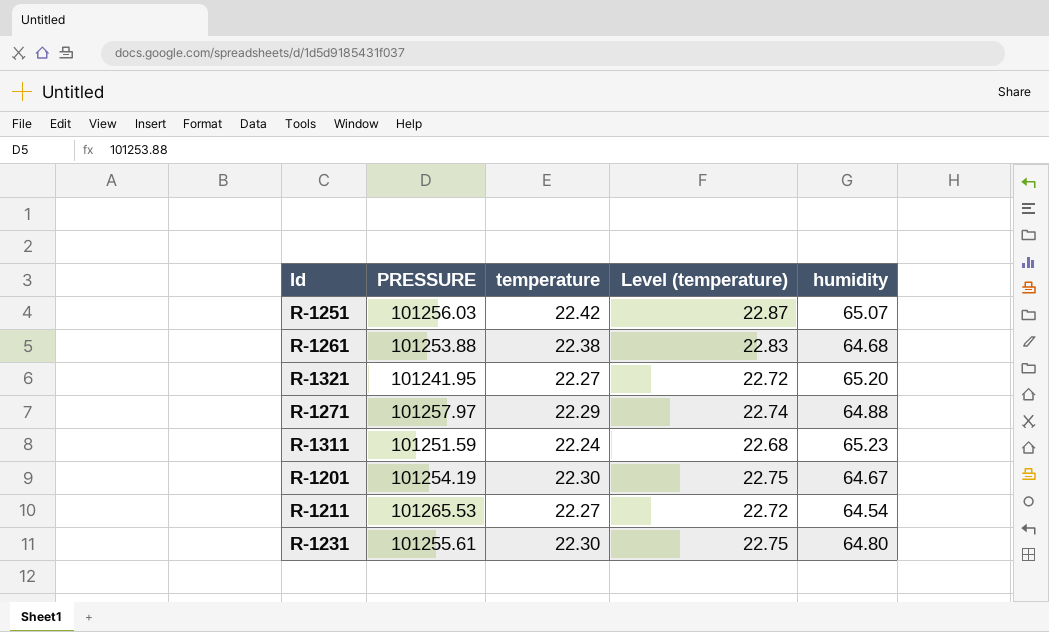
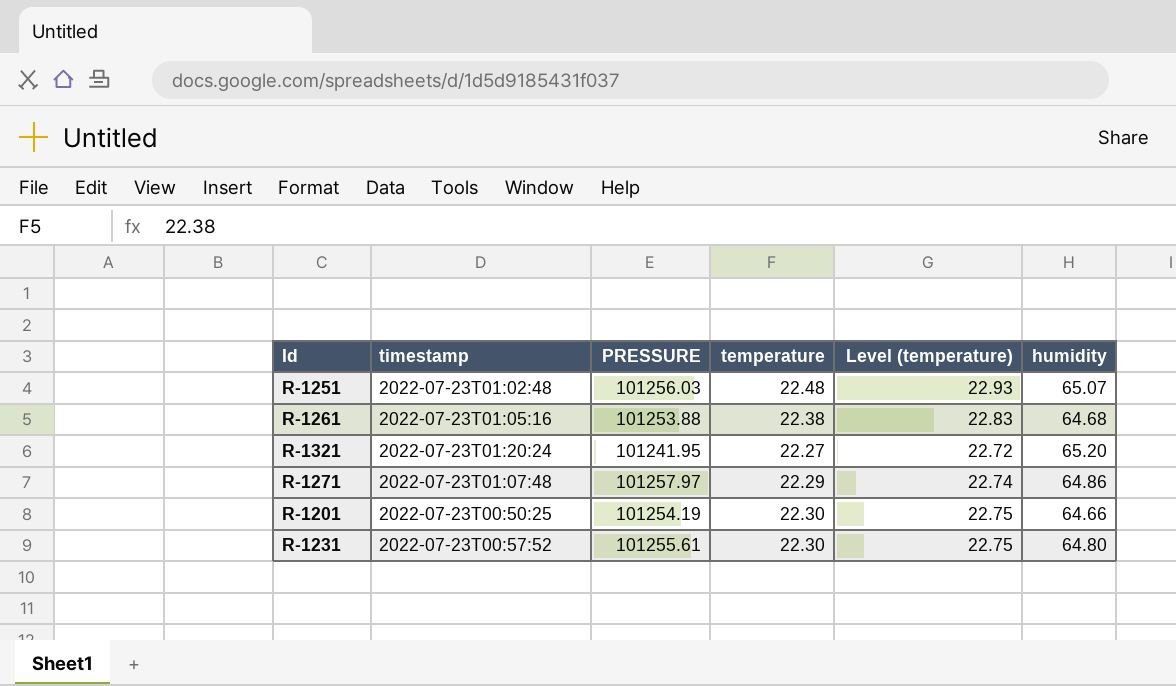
column timestamp | position: none -> 2
row R-1311: 101251.59 | 22.24 | 22.68 | 65.23 -> none
row R-1211: 101265.53 | 22.27 | 22.72 | 64.54 -> none
R-1251 | temperature: 22.42 -> 22.48
R-1251 | Level (temperature): 22.87 -> 22.93
R-1271 | humidity: 64.88 -> 64.86
R-1201 | humidity: 64.67 -> 64.66

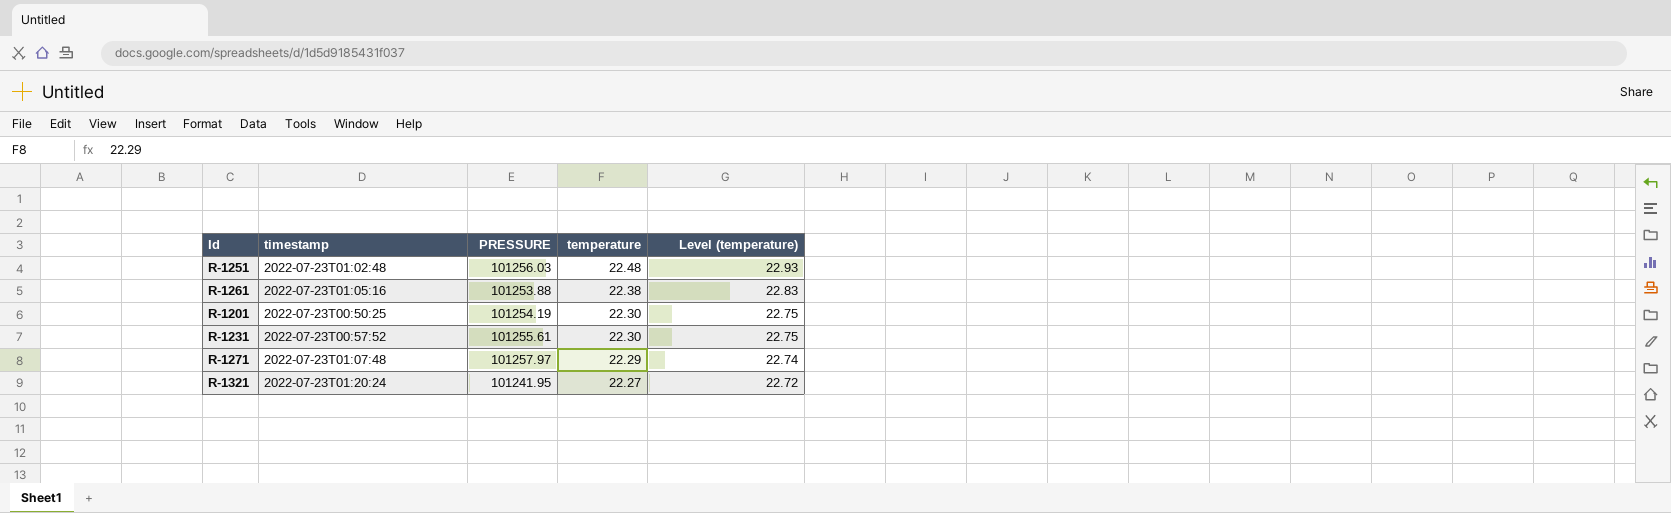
row order: none -> temperature descending
column humidity | position: 6 -> none

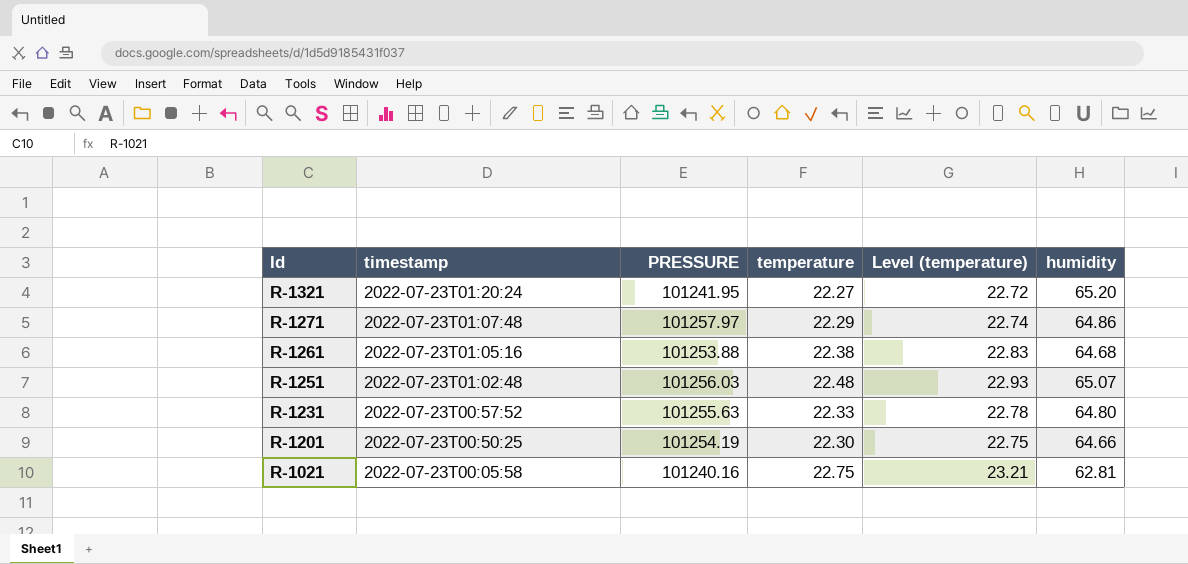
row order: temperature descending -> Id descending
column humidity | position: none -> 6
R-1231 | PRESSURE: 101255.61 -> 101255.63
R-1231 | temperature: 22.30 -> 22.33
R-1231 | Level (temperature): 22.75 -> 22.78
row R-1021: none -> 2022-07-23T00:05:58 | 101240.16 | 22.75 | 23.21 | 62.81

